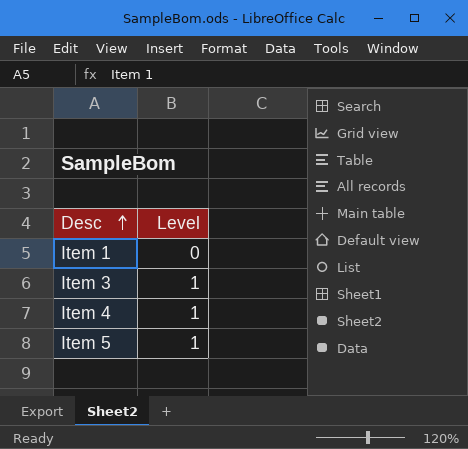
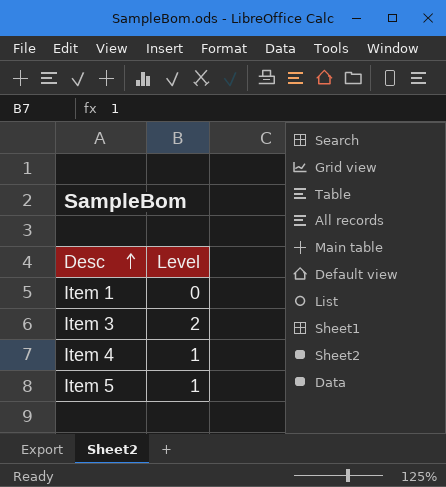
Item 3 | Level: 1 -> 2

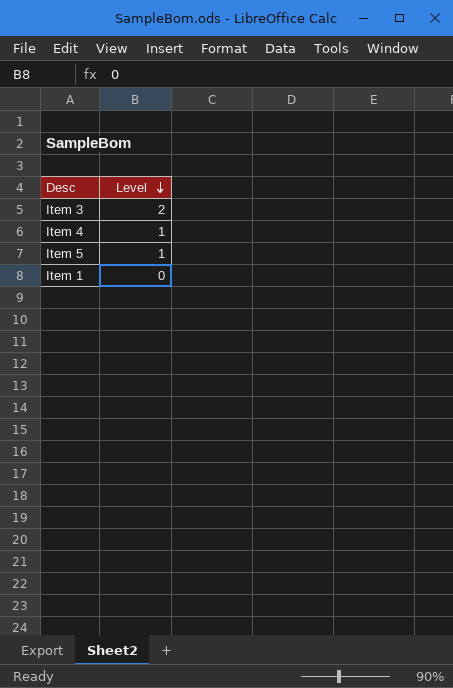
row order: Desc ascending -> Level descending

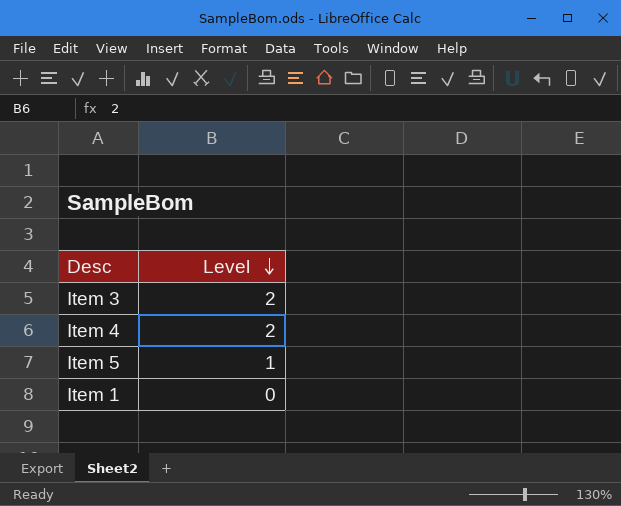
Item 4 | Level: 1 -> 2

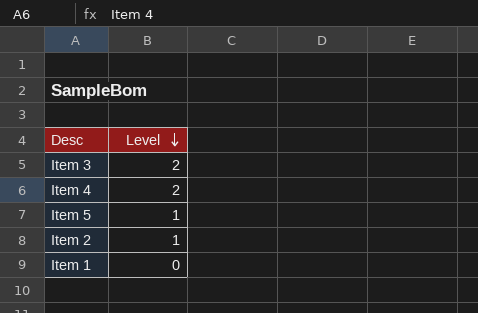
row Item 2: none -> 1

